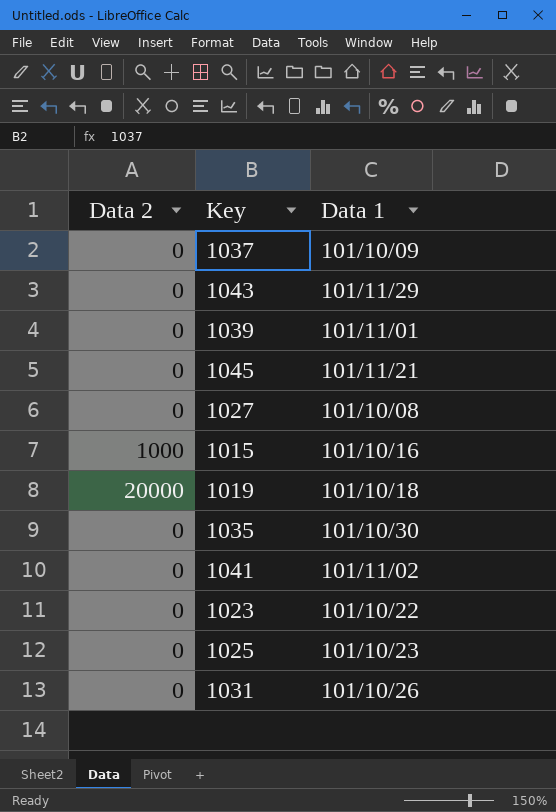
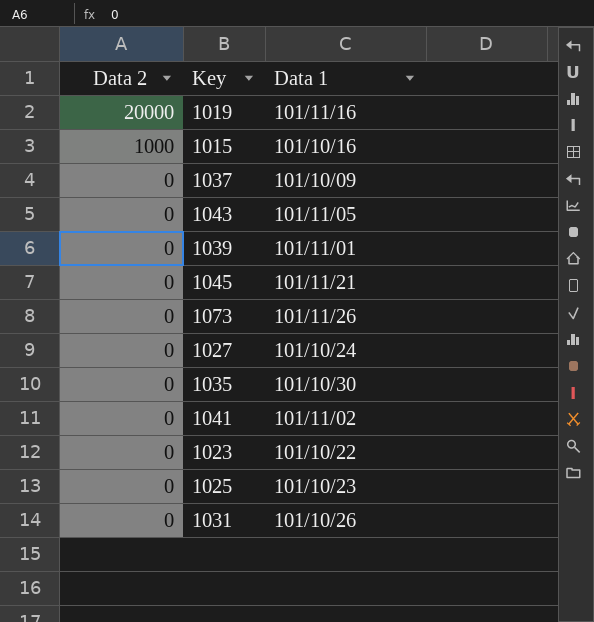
row order: none -> Data 2 descending
1019 | Data 1: 101/10/18 -> 101/11/16
1043 | Data 1: 101/11/29 -> 101/11/05
row 1073: none -> 0 | 101/11/26
1027 | Data 1: 101/10/08 -> 101/10/24

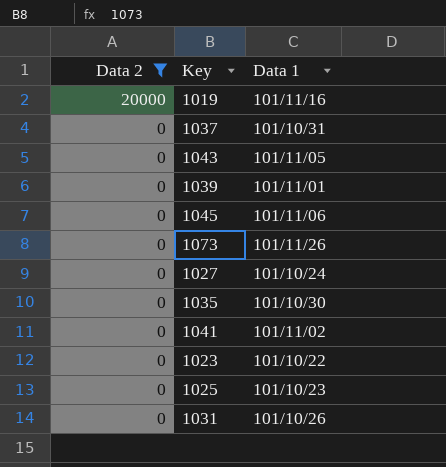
filter: none -> Data 2 != 1000
1037 | Data 1: 101/10/09 -> 101/10/31
1045 | Data 1: 101/11/21 -> 101/11/06

